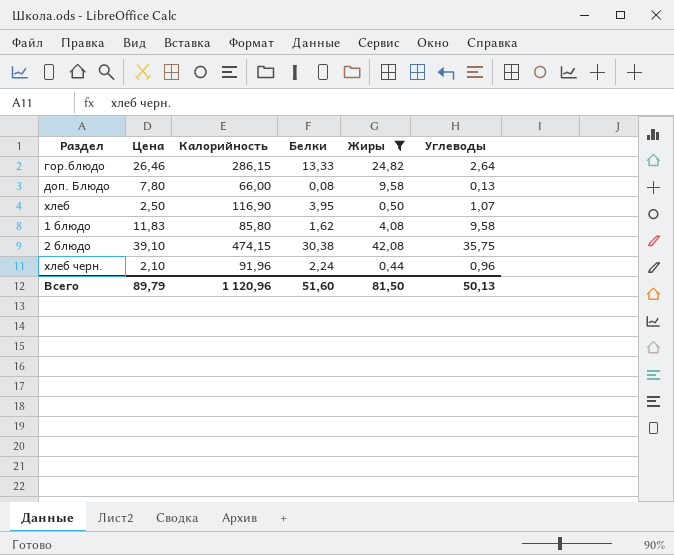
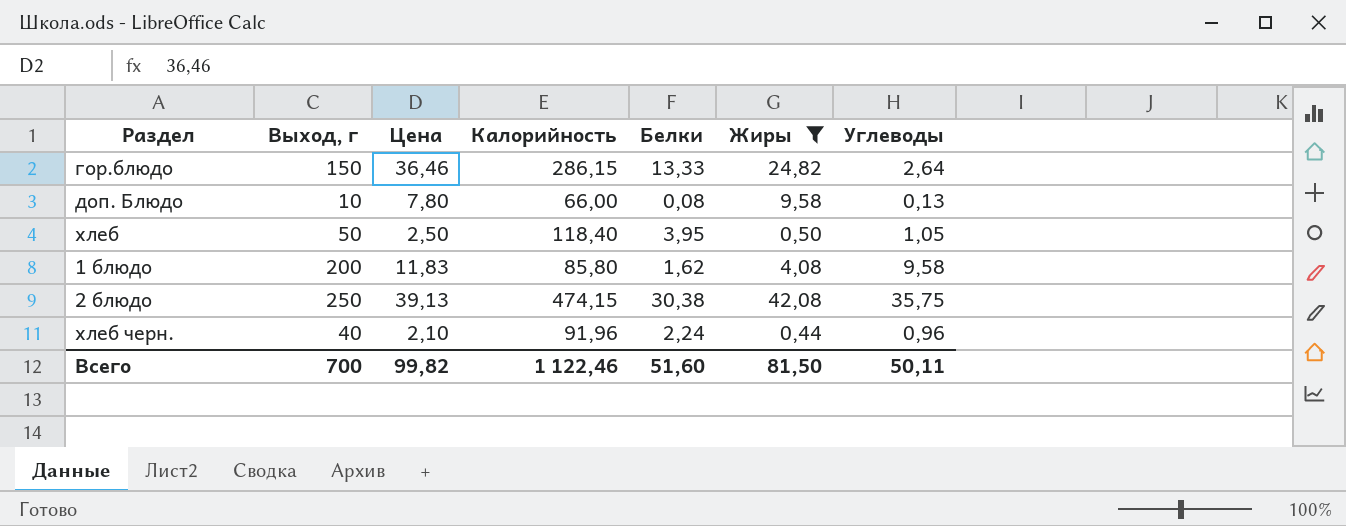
column Выход, г | position: none -> 2
гор.блюдо | Цена: 26,46 -> 36,46
хлеб | Калорийность: 116,90 -> 118,40
хлеб | Углеводы: 1,07 -> 1,05
2 блюдо | Цена: 39,10 -> 39,13
Всего | Цена: 89,79 -> 99,82
Всего | Калорийность: 1 120,96 -> 1 122,46
Всего | Углеводы: 50,13 -> 50,11

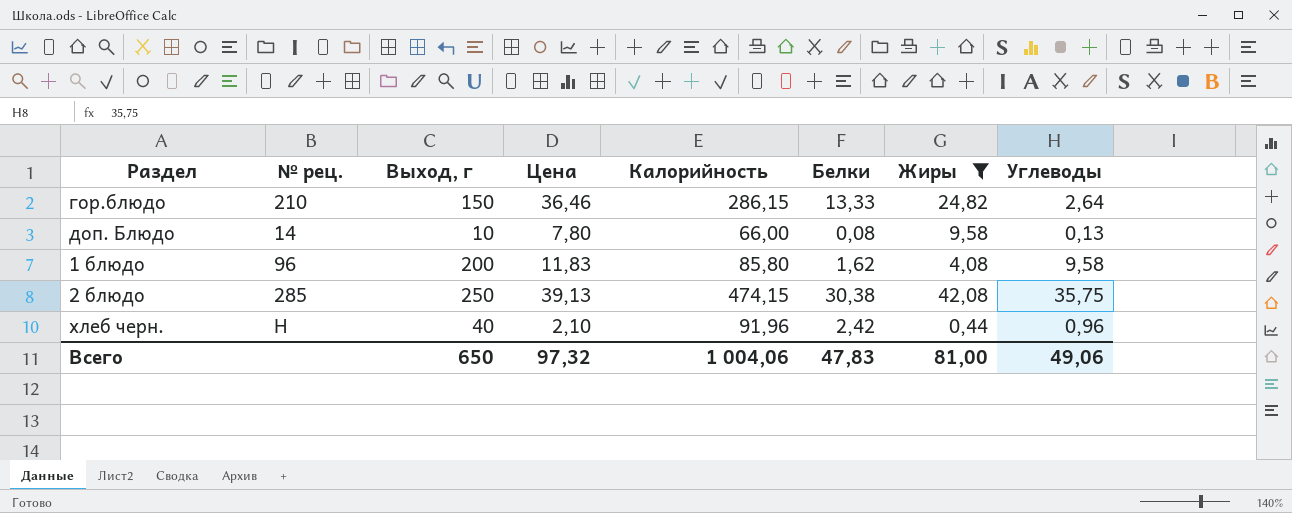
column № рец. | position: none -> 2
row хлеб: 50 | 2,50 | 118,40 | 3,95 | 0,50 | 1,05 -> none
хлеб черн. | Белки: 2,24 -> 2,42
Всего | Выход, г: 700 -> 650
Всего | Цена: 99,82 -> 97,32
Всего | Калорийность: 1 122,46 -> 1 004,06
Всего | Белки: 51,60 -> 47,83
Всего | Жиры: 81,50 -> 81,00
Всего | Углеводы: 50,11 -> 49,06

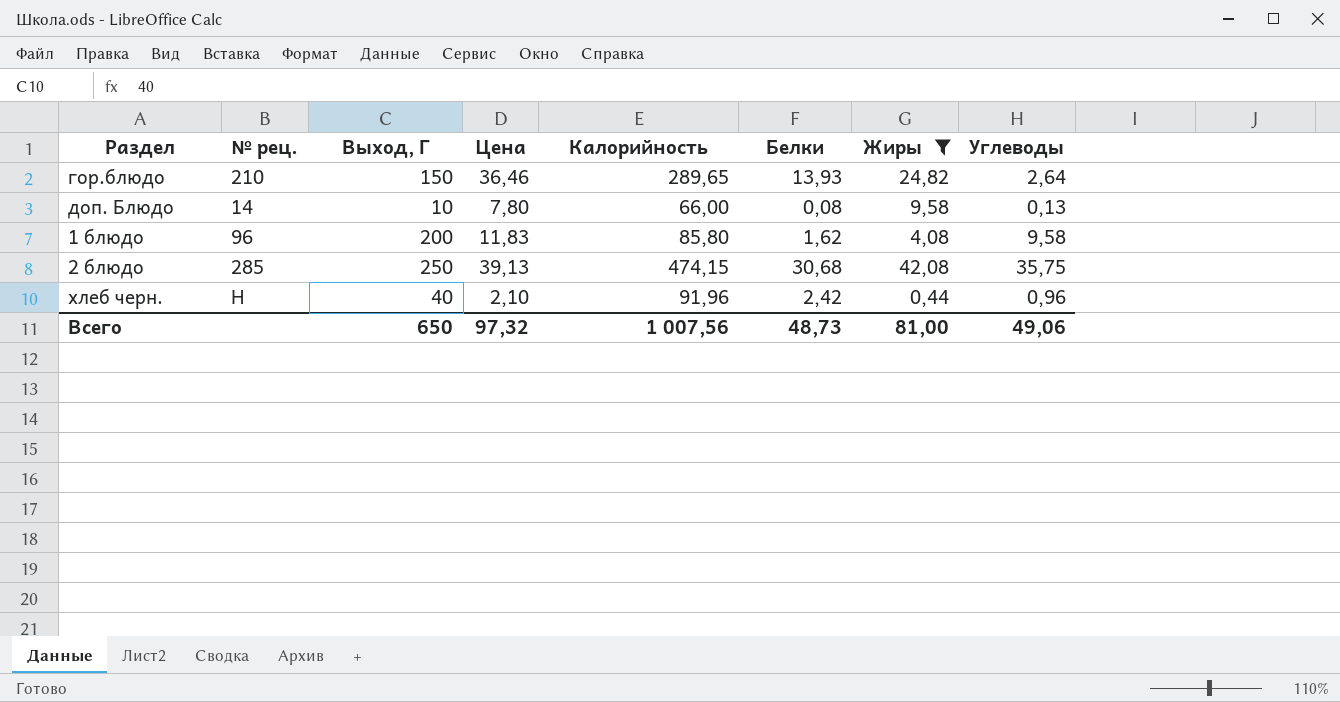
column name: Выход, г -> Выход, Г
гор.блюдо | Калорийность: 286,15 -> 289,65
гор.блюдо | Белки: 13,33 -> 13,93
2 блюдо | Белки: 30,38 -> 30,68
Всего | Калорийность: 1 004,06 -> 1 007,56
Всего | Белки: 47,83 -> 48,73

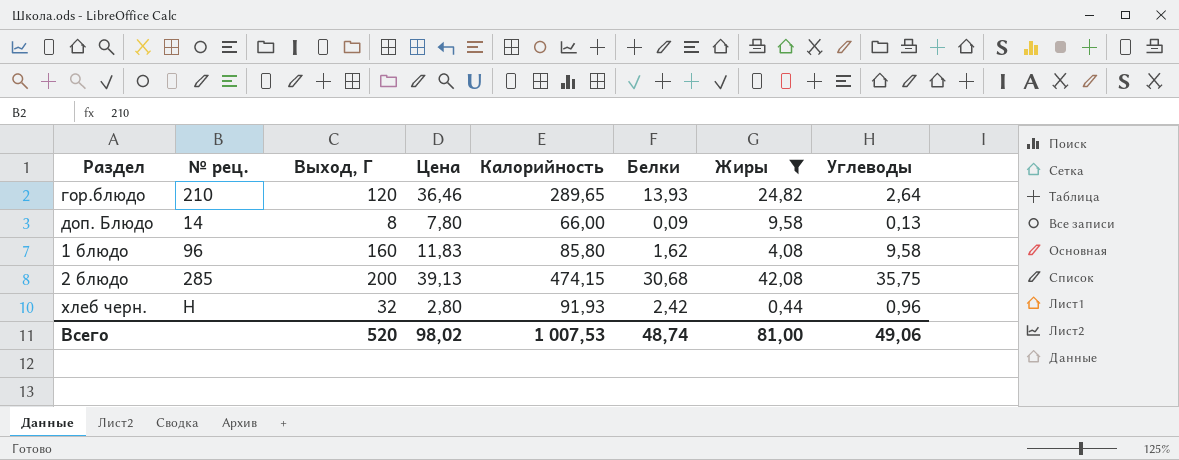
гор.блюдо | Выход, Г: 150 -> 120
доп. Блюдо | Выход, Г: 10 -> 8
доп. Блюдо | Белки: 0,08 -> 0,09
1 блюдо | Выход, Г: 200 -> 160
2 блюдо | Выход, Г: 250 -> 200
хлеб черн. | Выход, Г: 40 -> 32
хлеб черн. | Цена: 2,10 -> 2,80
хлеб черн. | Калорийность: 91,96 -> 91,93
Всего | Выход, Г: 650 -> 520
Всего | Цена: 97,32 -> 98,02
Всего | Калорийность: 1 007,56 -> 1 007,53
Всего | Белки: 48,73 -> 48,74

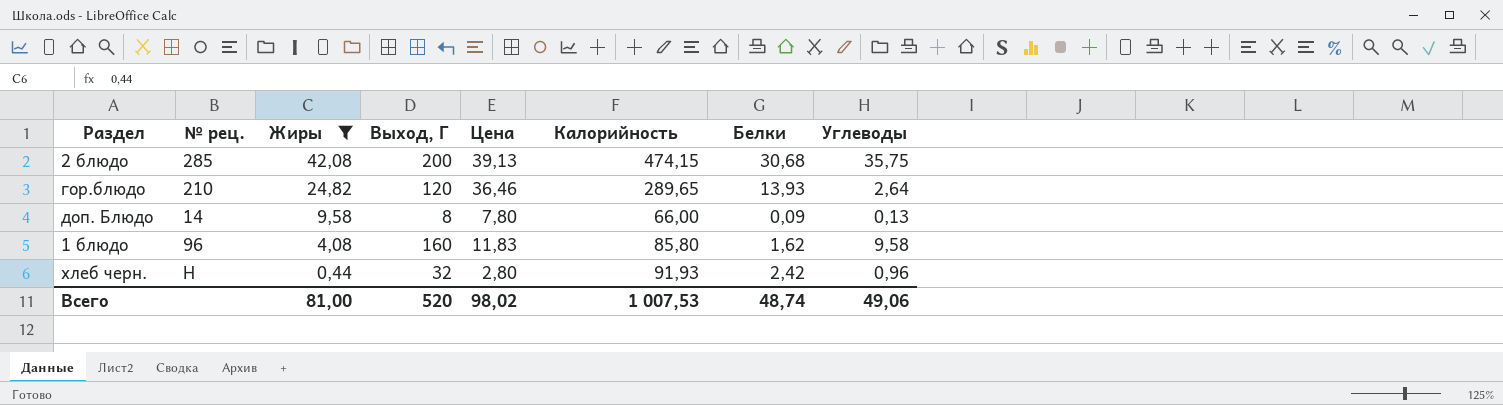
row order: none -> Жиры descending
column Жиры | position: 7 -> 3

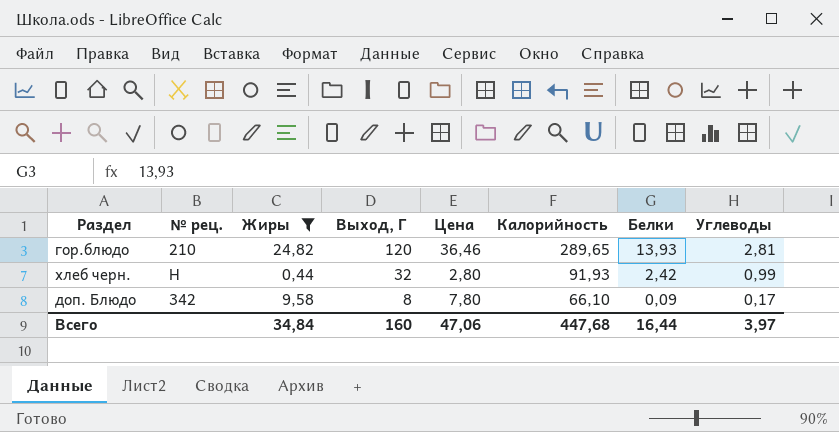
row order: Жиры descending -> Выход, Г descending
row 2 блюдо: 285 | 42,08 | 200 | 39,13 | 474,15 | 30,68 | 35,75 -> none
row 1 блюдо: 96 | 4,08 | 160 | 11,83 | 85,80 | 1,62 | 9,58 -> none
гор.блюдо | Углеводы: 2,64 -> 2,81
хлеб черн. | Углеводы: 0,96 -> 0,99
доп. Блюдо | № рец.: 14 -> 342
доп. Блюдо | Калорийность: 66,00 -> 66,10
доп. Блюдо | Углеводы: 0,13 -> 0,17
Всего | Жиры: 81,00 -> 34,84
Всего | Выход, Г: 520 -> 160
Всего | Цена: 98,02 -> 47,06
Всего | Калорийность: 1 007,53 -> 447,68
Всего | Белки: 48,74 -> 16,44
Всего | Углеводы: 49,06 -> 3,97

